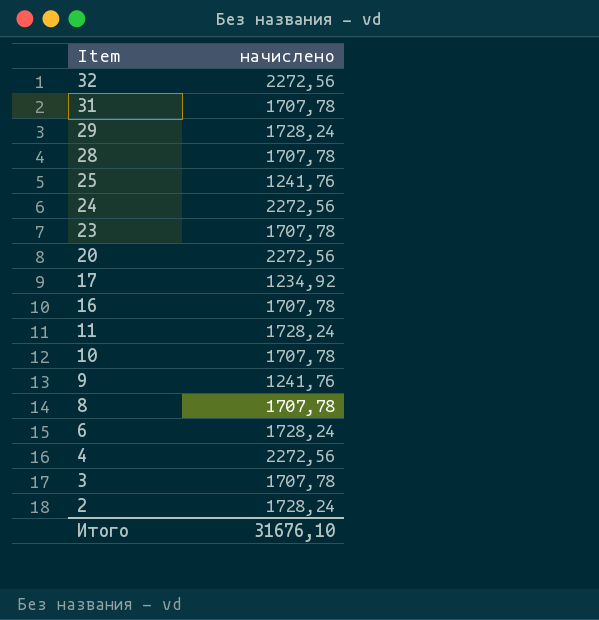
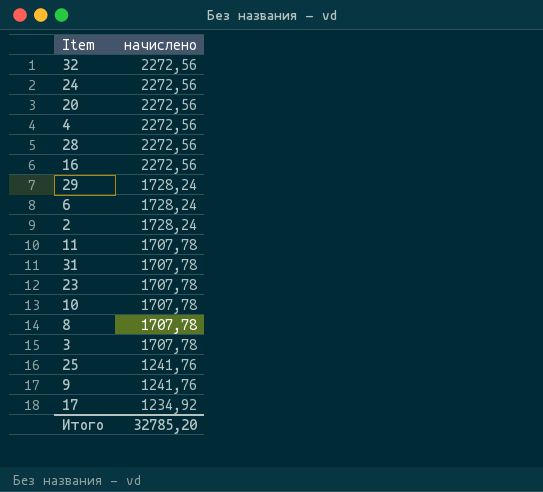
row order: Item descending -> начислено descending
28 | начислено: 1707,78 -> 2272,56
16 | начислено: 1707,78 -> 2272,56
11 | начислено: 1728,24 -> 1707,78
Итого | начислено: 31676,10 -> 32785,20

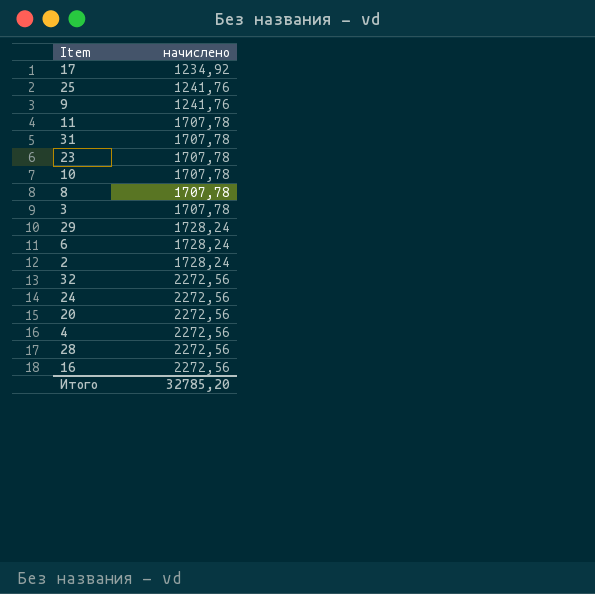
row order: начислено descending -> начислено ascending

